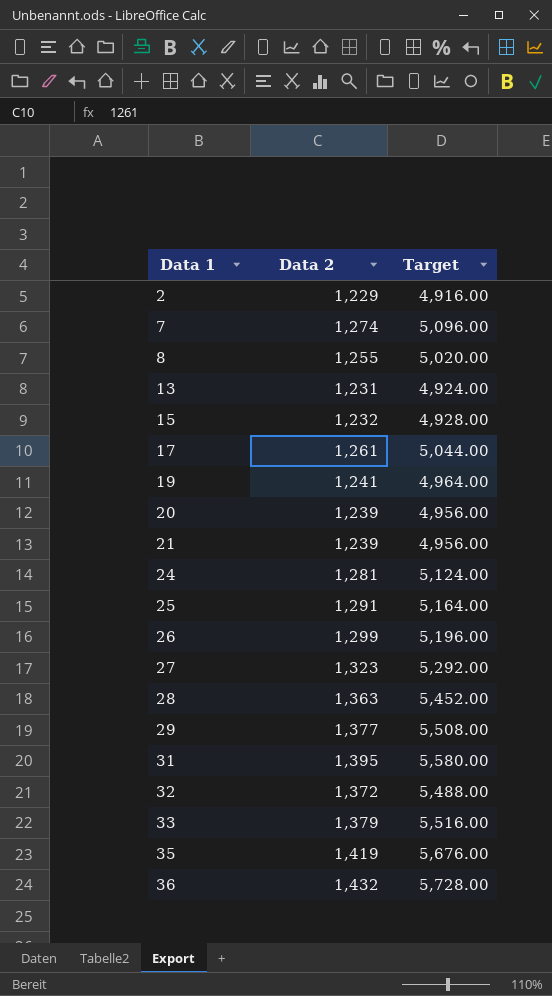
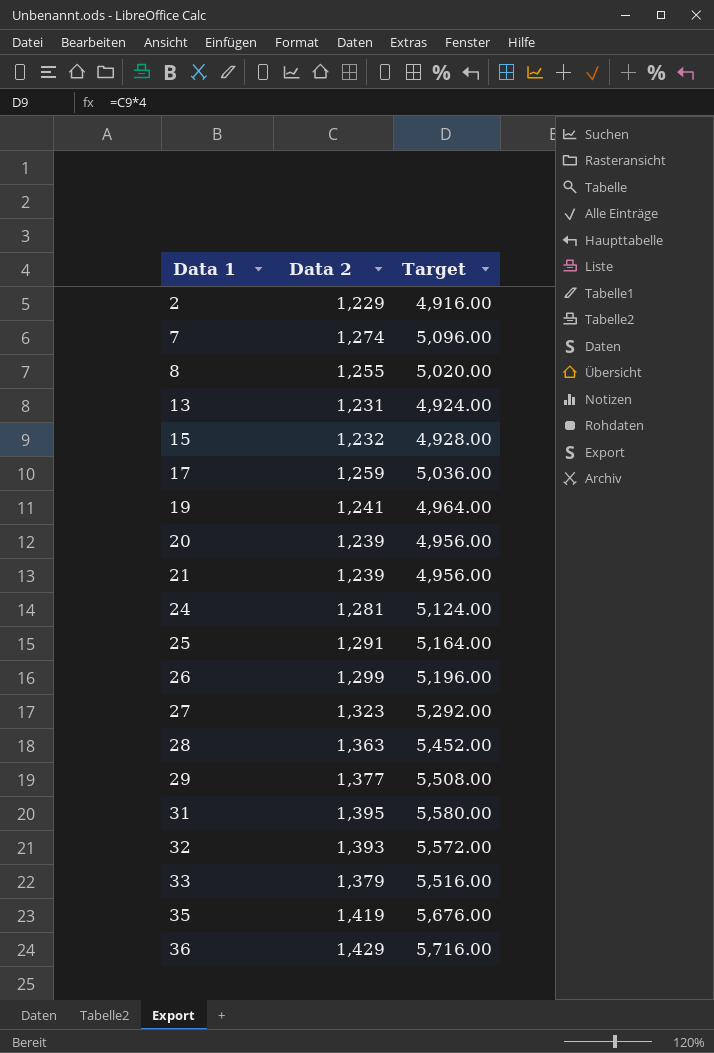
17 | Data 2: 1,261 -> 1,259
17 | Target: 5,044.00 -> 5,036.00
32 | Data 2: 1,372 -> 1,393
32 | Target: 5,488.00 -> 5,572.00
36 | Data 2: 1,432 -> 1,429
36 | Target: 5,728.00 -> 5,716.00

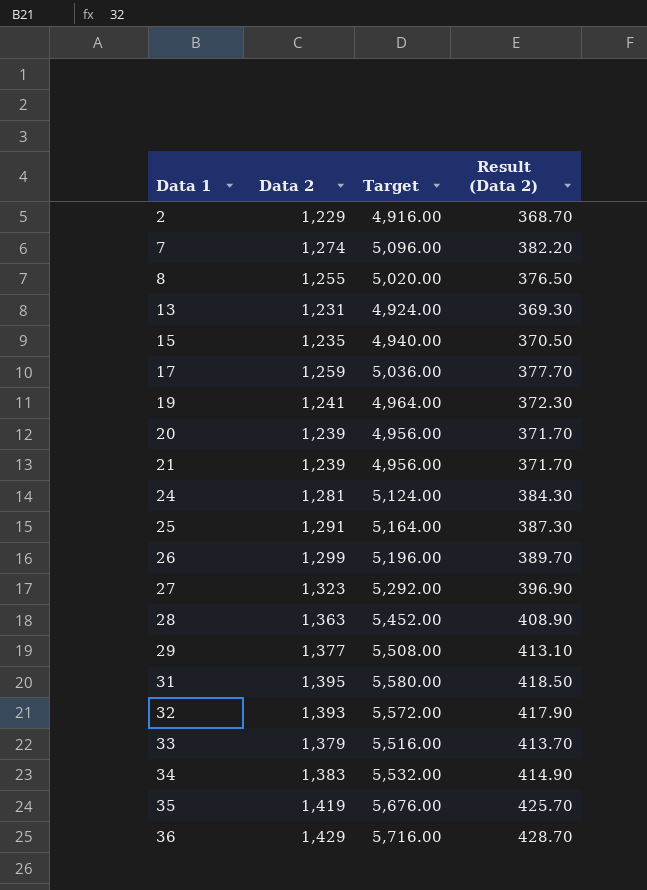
column Result (Data 2) | formula: none -> [Data 2] * 0.3
15 | Data 2: 1,232 -> 1,235
15 | Target: 4,928.00 -> 4,940.00
row 34: none -> 1,383 | 5,532.00 | 414.90

